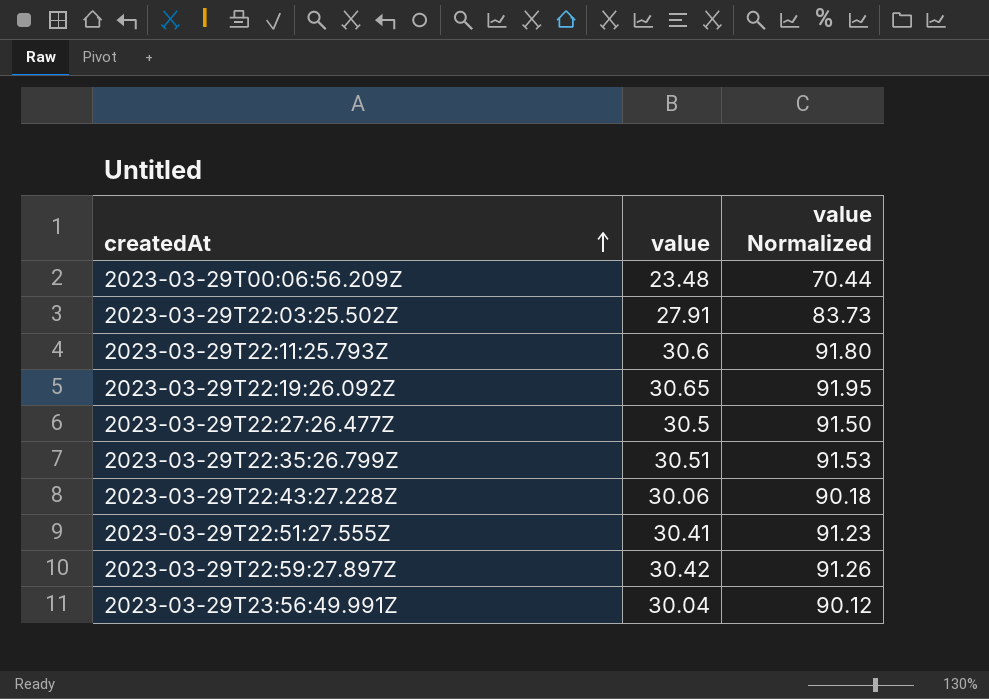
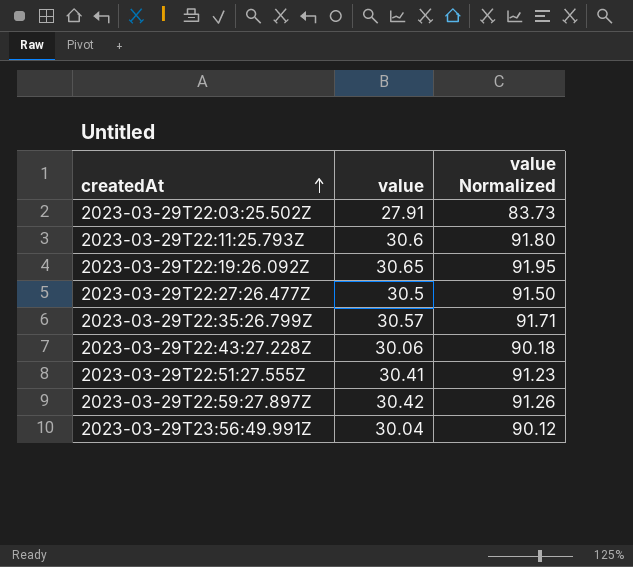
row 2023-03-29T00:06:56.209Z: 23.48 | 70.44 -> none
2023-03-29T22:35:26.799Z | value: 30.51 -> 30.57
2023-03-29T22:35:26.799Z | value Normalized: 91.53 -> 91.71

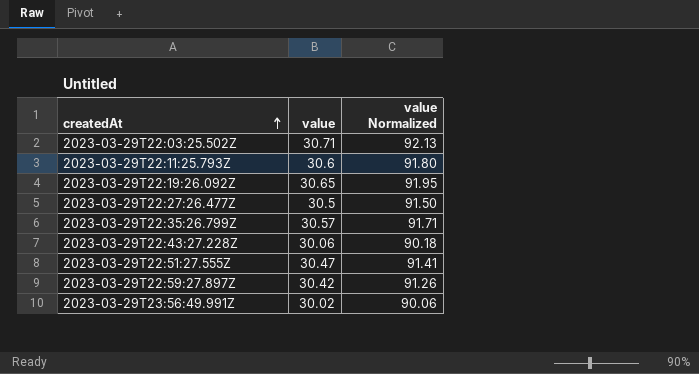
2023-03-29T22:03:25.502Z | value: 27.91 -> 30.71
2023-03-29T22:03:25.502Z | value Normalized: 83.73 -> 92.13
2023-03-29T22:51:27.555Z | value: 30.41 -> 30.47
2023-03-29T22:51:27.555Z | value Normalized: 91.23 -> 91.41
2023-03-29T23:56:49.991Z | value: 30.04 -> 30.02
2023-03-29T23:56:49.991Z | value Normalized: 90.12 -> 90.06

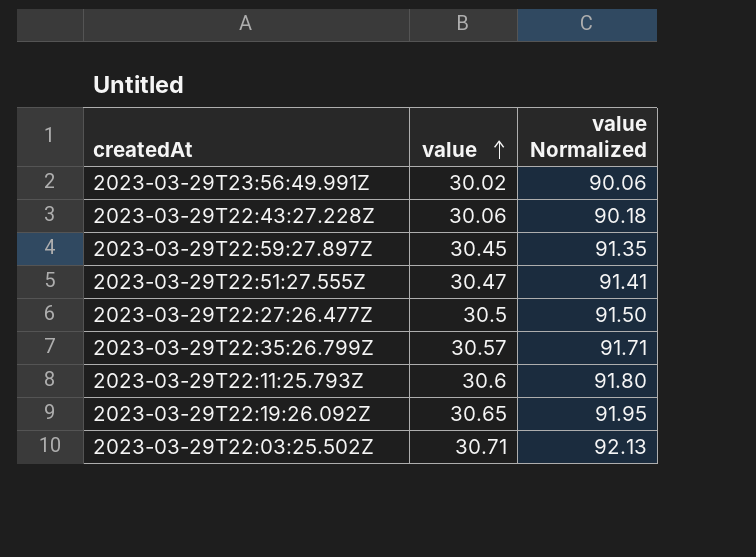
row order: createdAt ascending -> value ascending
2023-03-29T22:59:27.897Z | value: 30.42 -> 30.45
2023-03-29T22:59:27.897Z | value Normalized: 91.26 -> 91.35

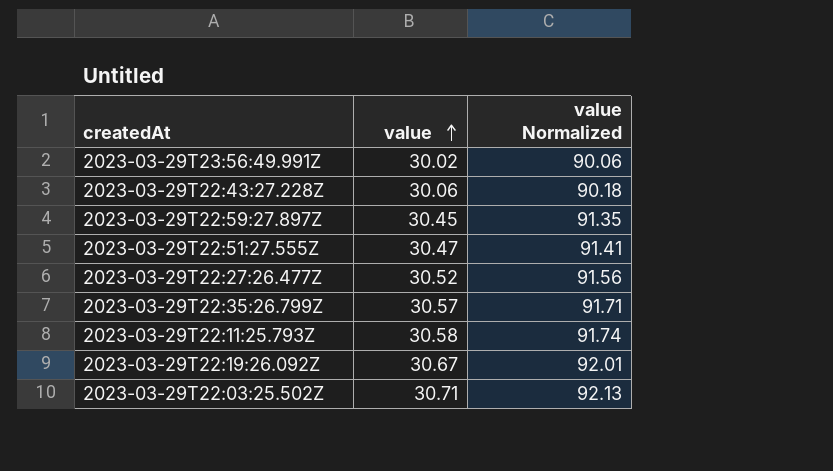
2023-03-29T22:27:26.477Z | value: 30.5 -> 30.52
2023-03-29T22:27:26.477Z | value Normalized: 91.50 -> 91.56
2023-03-29T22:11:25.793Z | value: 30.6 -> 30.58
2023-03-29T22:11:25.793Z | value Normalized: 91.80 -> 91.74
2023-03-29T22:19:26.092Z | value: 30.65 -> 30.67
2023-03-29T22:19:26.092Z | value Normalized: 91.95 -> 92.01

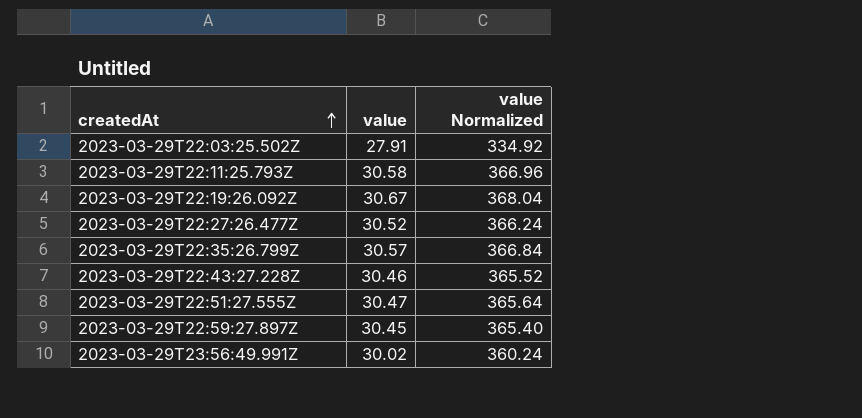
row order: value ascending -> createdAt ascending
column value Normalized | formula: [value] * 3 -> [value] * 12
2023-03-29T22:03:25.502Z | value: 30.71 -> 27.91
2023-03-29T22:43:27.228Z | value: 30.06 -> 30.46

